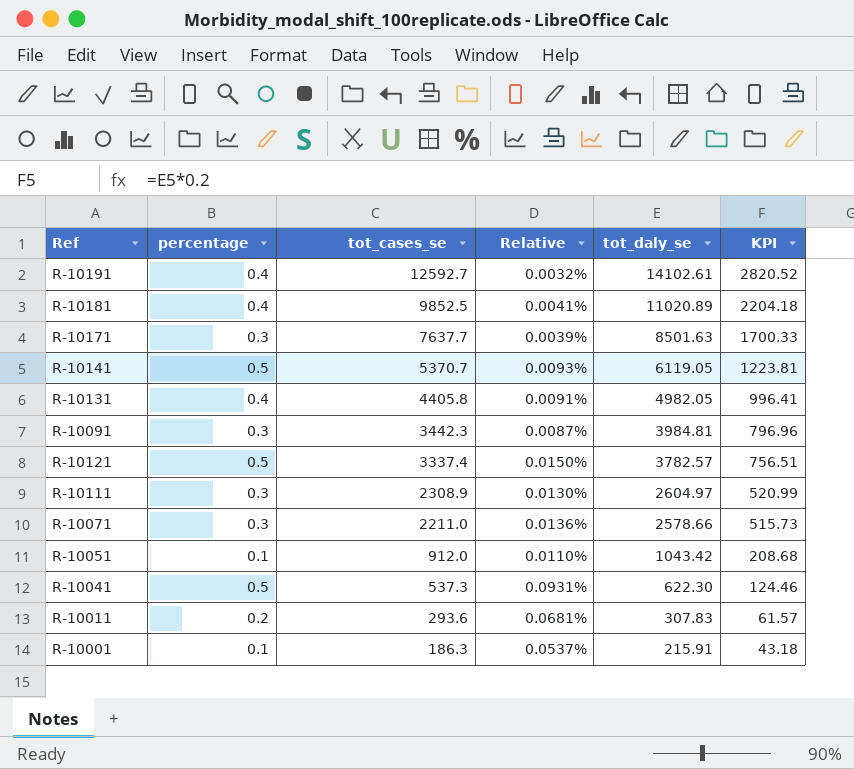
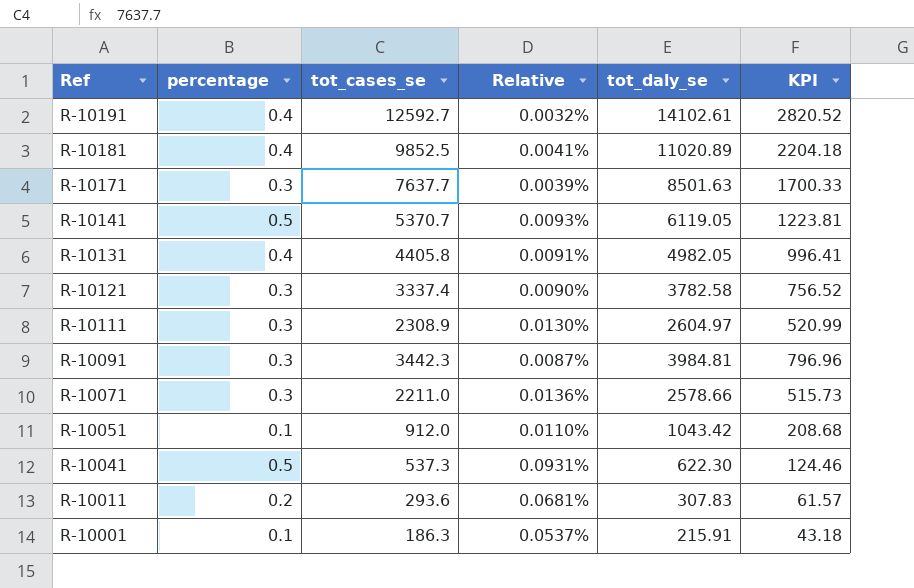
row order: tot_cases_se descending -> Ref descending
R-10121 | percentage: 0.5 -> 0.3
R-10121 | Relative: 0.0150% -> 0.0090%
R-10121 | tot_daly_se: 3782.57 -> 3782.58
R-10121 | KPI: 756.51 -> 756.52

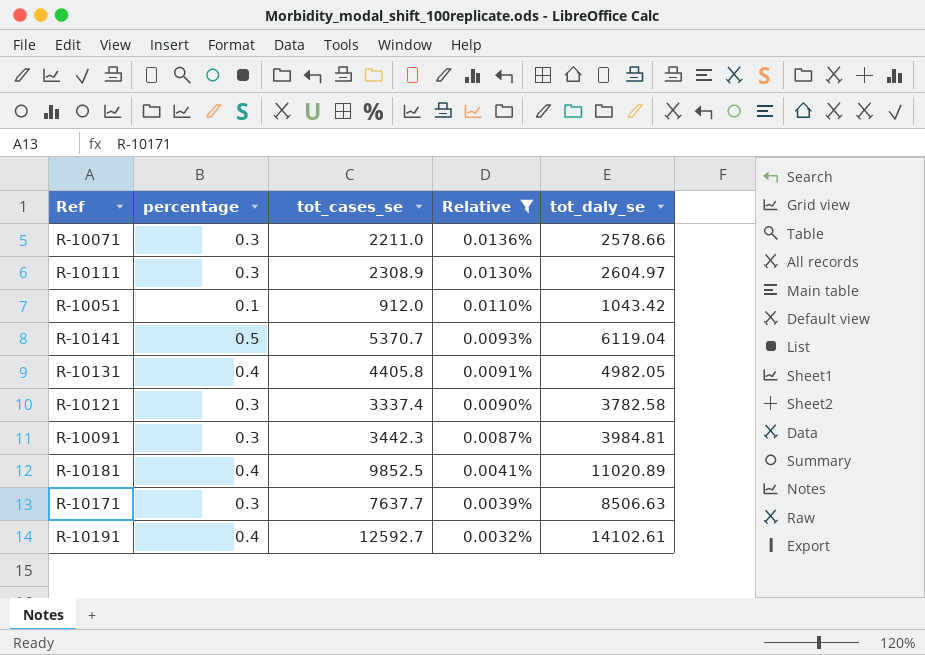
filter: none -> Relative <= 0.0136%
row order: Ref descending -> Relative descending
column KPI | formula: [tot_daly_se] * 0.2 -> none
R-10141 | tot_daly_se: 6119.05 -> 6119.04
R-10171 | tot_daly_se: 8501.63 -> 8506.63

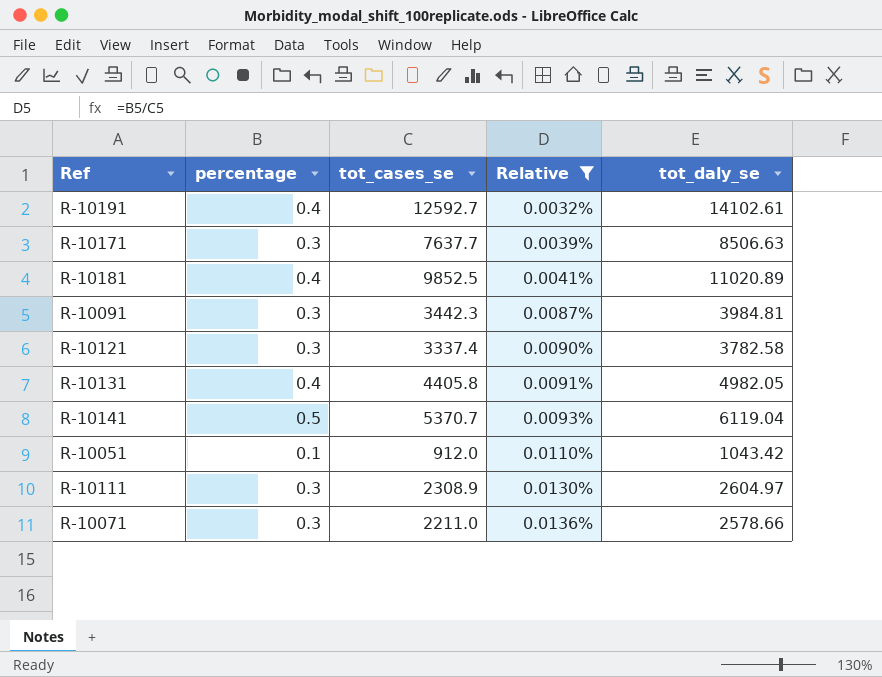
row order: Relative descending -> Relative ascending

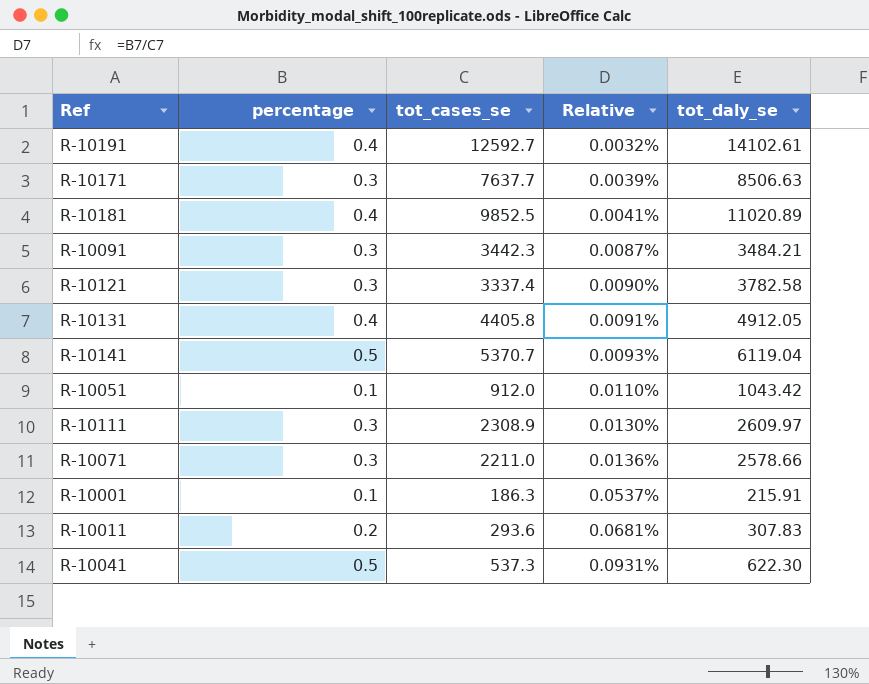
filter: Relative <= 0.0136% -> none
R-10091 | tot_daly_se: 3984.81 -> 3484.21
R-10131 | tot_daly_se: 4982.05 -> 4912.05
R-10111 | tot_daly_se: 2604.97 -> 2609.97

